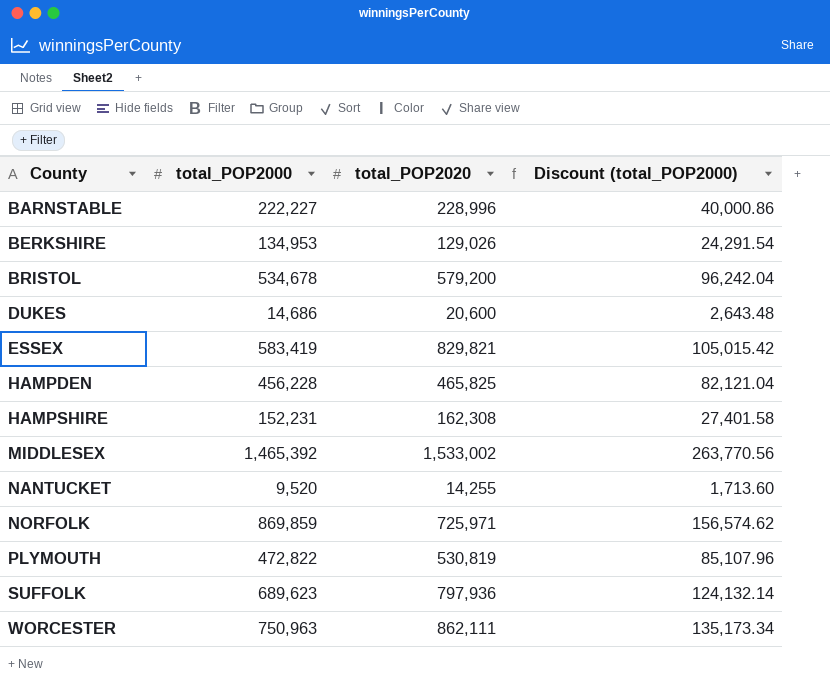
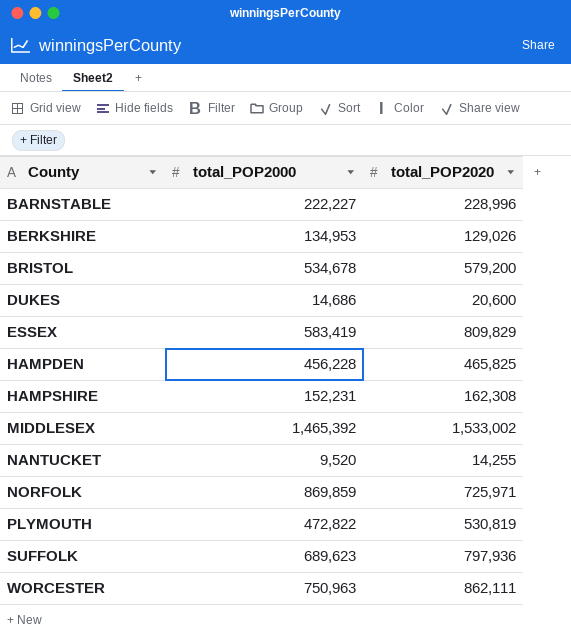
column Discount (total_POP2000) | formula: [total_POP2000] * 0.18 -> none
ESSEX | total_POP2020: 829,821 -> 809,829

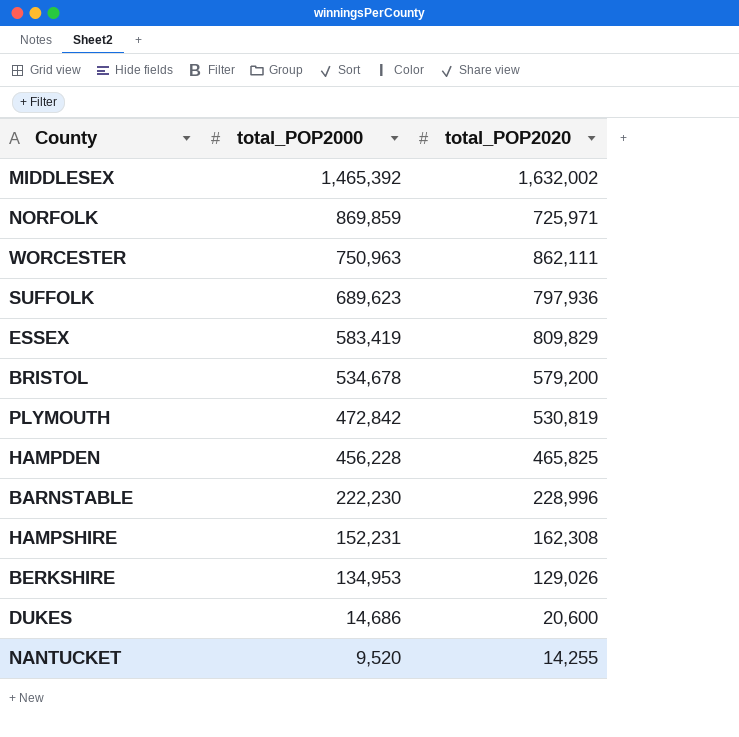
row order: County ascending -> total_POP2000 descending
MIDDLESEX | total_POP2020: 1,533,002 -> 1,632,002
PLYMOUTH | total_POP2000: 472,822 -> 472,842
BARNSTABLE | total_POP2000: 222,227 -> 222,230

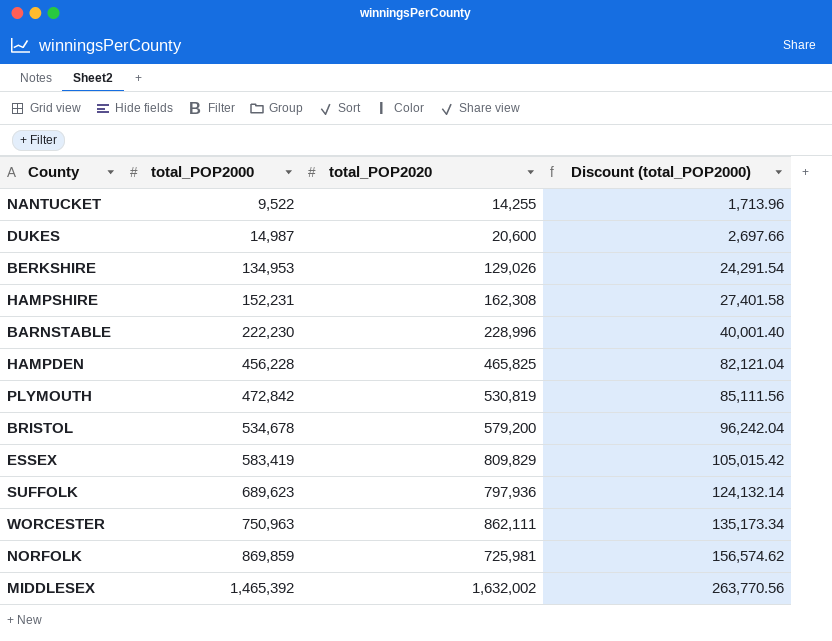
row order: total_POP2000 descending -> total_POP2000 ascending
column Discount (total_POP2000) | formula: none -> [total_POP2000] * 0.18
NANTUCKET | total_POP2000: 9,520 -> 9,522
DUKES | total_POP2000: 14,686 -> 14,987
NORFOLK | total_POP2020: 725,971 -> 725,981

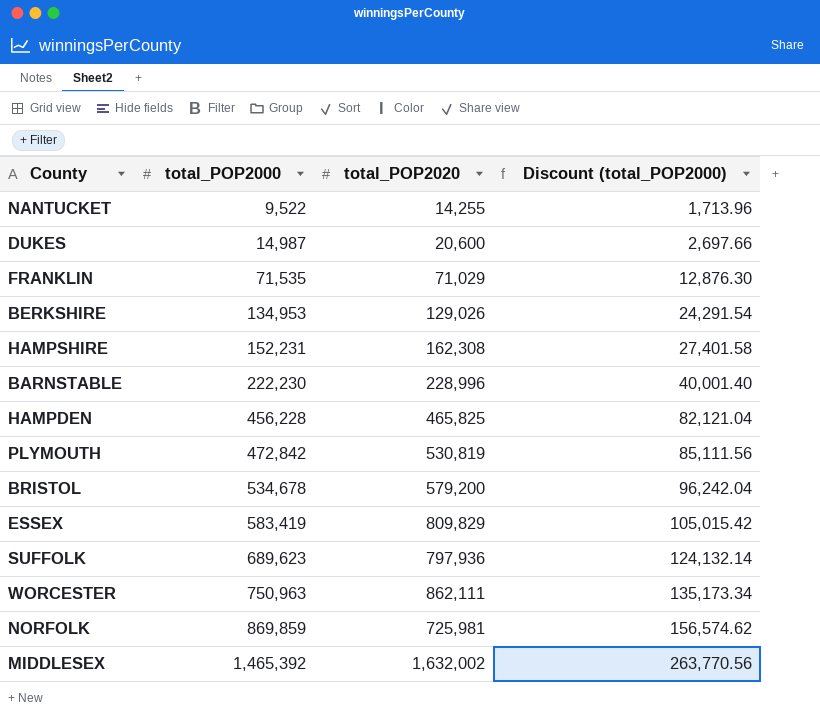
row FRANKLIN: none -> 71,535 | 71,029 | 12,876.30

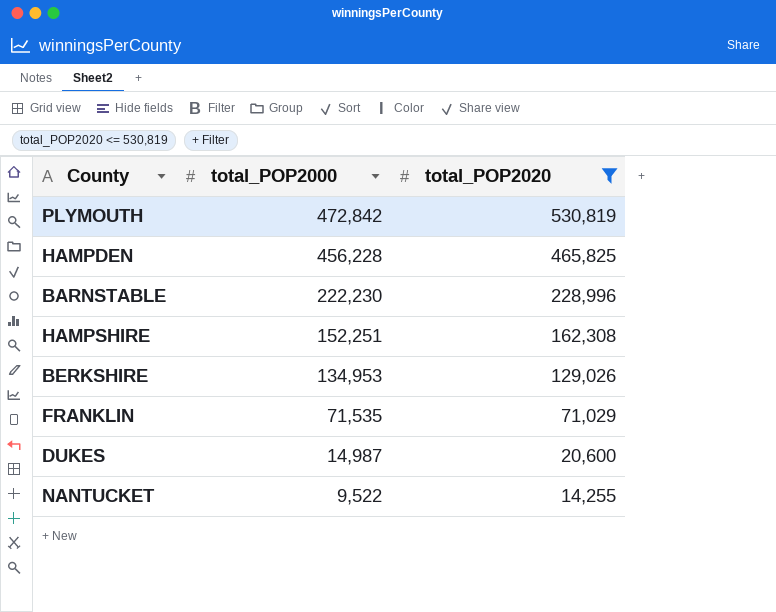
filter: none -> total_POP2020 <= 530,819
row order: total_POP2000 ascending -> total_POP2000 descending
column Discount (total_POP2000) | formula: [total_POP2000] * 0.18 -> none
HAMPSHIRE | total_POP2000: 152,231 -> 152,251

